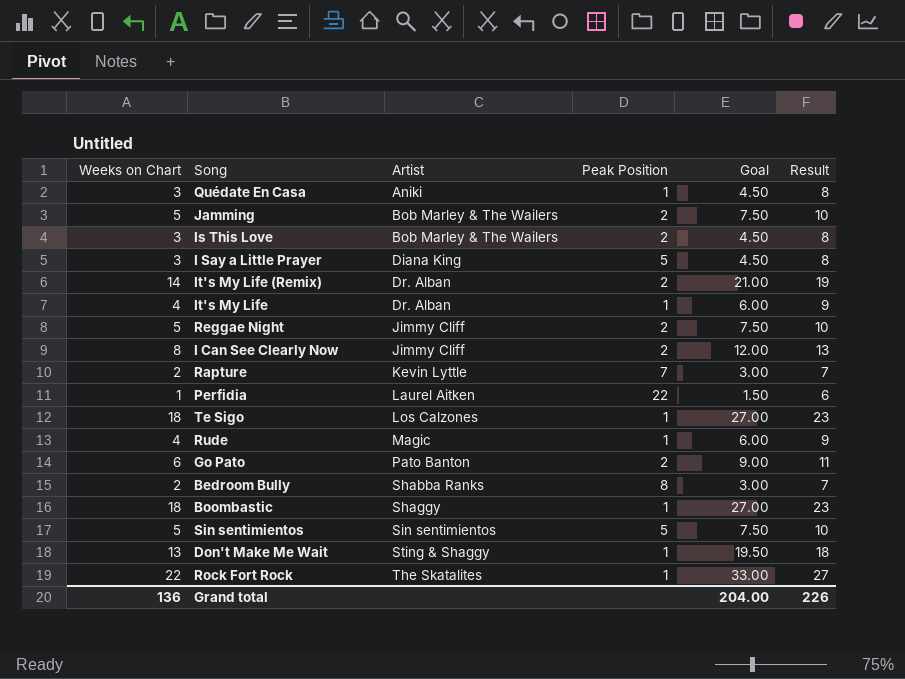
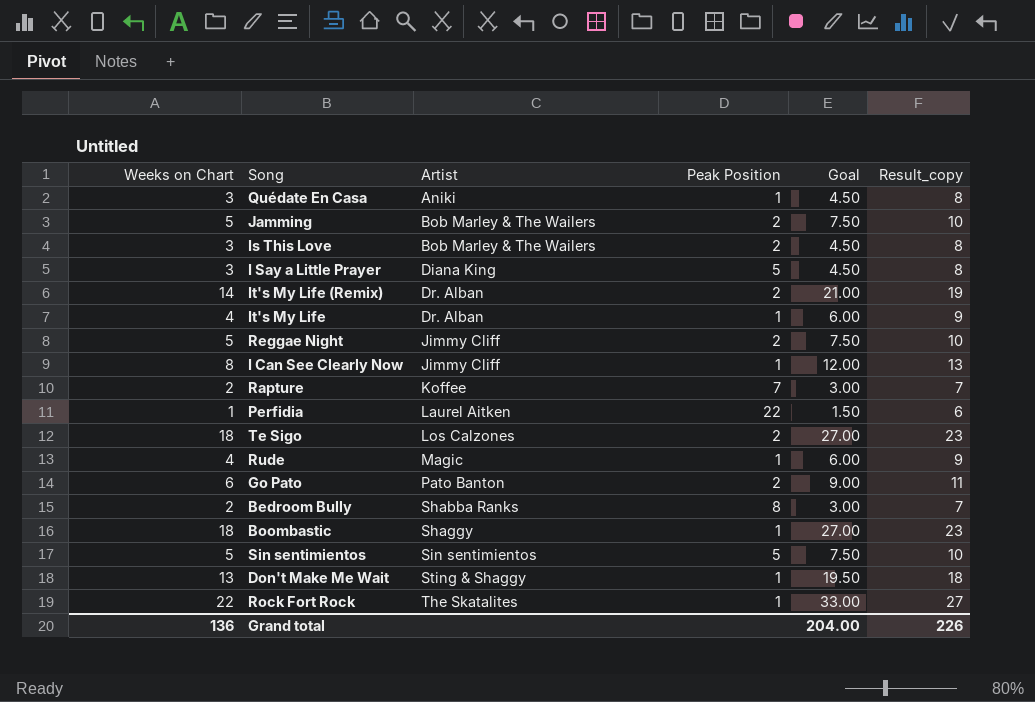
column name: Result -> Result_copy
I Can See Clearly Now | Peak Position: 2 -> 1
Rapture | Artist: Kevin Lyttle -> Koffee
Te Sigo | Peak Position: 1 -> 2

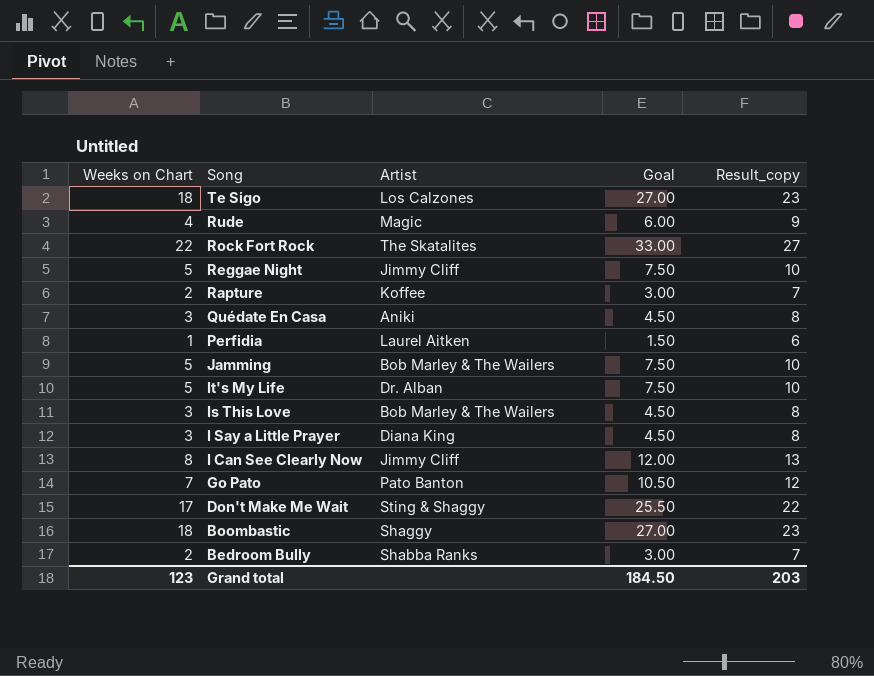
row order: Artist ascending -> Song descending
column Peak Position | position: 4 -> none
row It's My Life (Remix): 14 | Dr. Alban | 2 | 21.00 | 19 -> none
row Sin sentimientos: 5 | Sin sentimientos | 5 | 7.50 | 10 -> none
It's My Life | Weeks on Chart: 4 -> 5
It's My Life | Goal: 6.00 -> 7.50
It's My Life | Result_copy: 9 -> 10
Go Pato | Weeks on Chart: 6 -> 7
Go Pato | Goal: 9.00 -> 10.50
Go Pato | Result_copy: 11 -> 12
Don't Make Me Wait | Weeks on Chart: 13 -> 17
Don't Make Me Wait | Goal: 19.50 -> 25.50
Don't Make Me Wait | Result_copy: 18 -> 22
Grand total | Weeks on Chart: 136 -> 123
Grand total | Goal: 204.00 -> 184.50
Grand total | Result_copy: 226 -> 203

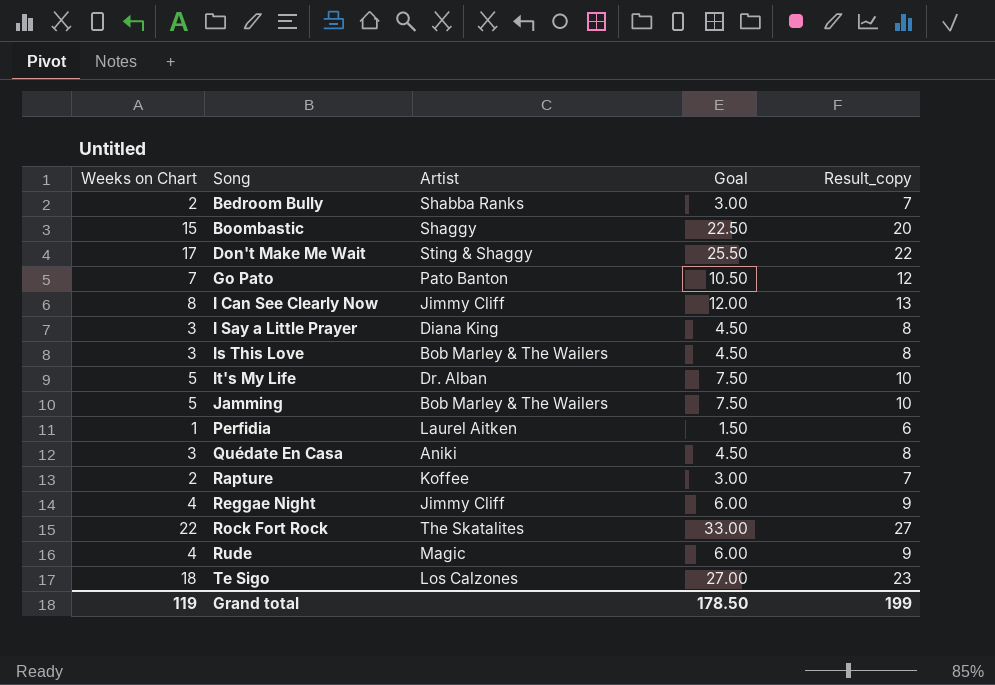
row order: Song descending -> Song ascending
Boombastic | Weeks on Chart: 18 -> 15
Boombastic | Goal: 27.00 -> 22.50
Boombastic | Result_copy: 23 -> 20
Reggae Night | Weeks on Chart: 5 -> 4
Reggae Night | Goal: 7.50 -> 6.00
Reggae Night | Result_copy: 10 -> 9
Grand total | Weeks on Chart: 123 -> 119
Grand total | Goal: 184.50 -> 178.50
Grand total | Result_copy: 203 -> 199

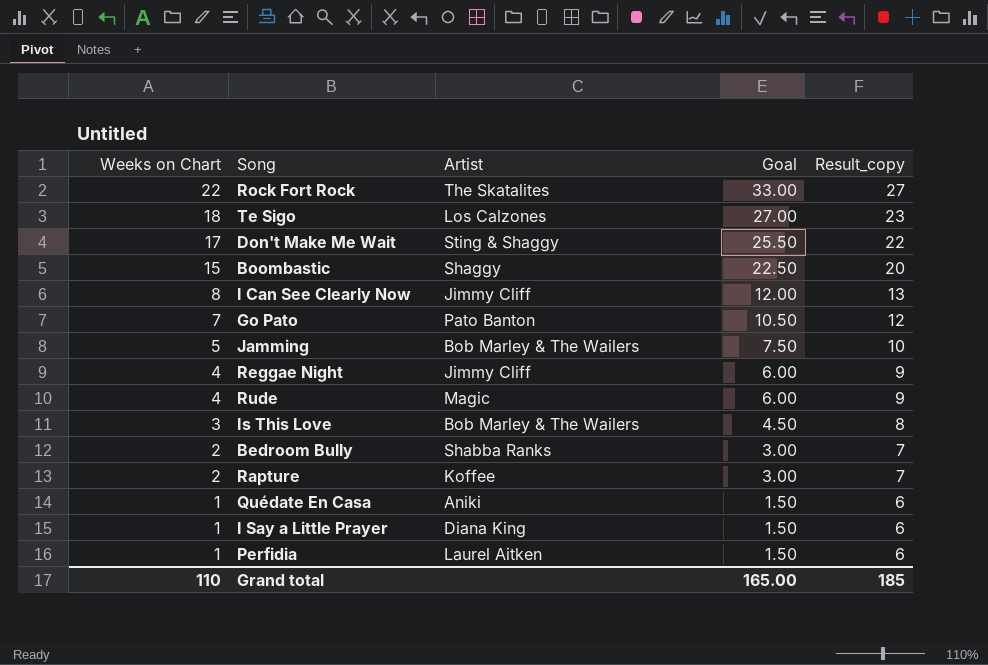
row order: Song ascending -> Weeks on Chart descending
row It's My Life: 5 | Dr. Alban | 7.50 | 10 -> none
Quédate En Casa | Weeks on Chart: 3 -> 1
Quédate En Casa | Goal: 4.50 -> 1.50
Quédate En Casa | Result_copy: 8 -> 6
I Say a Little Prayer | Weeks on Chart: 3 -> 1
I Say a Little Prayer | Goal: 4.50 -> 1.50
I Say a Little Prayer | Result_copy: 8 -> 6
Grand total | Weeks on Chart: 119 -> 110
Grand total | Goal: 178.50 -> 165.00
Grand total | Result_copy: 199 -> 185

